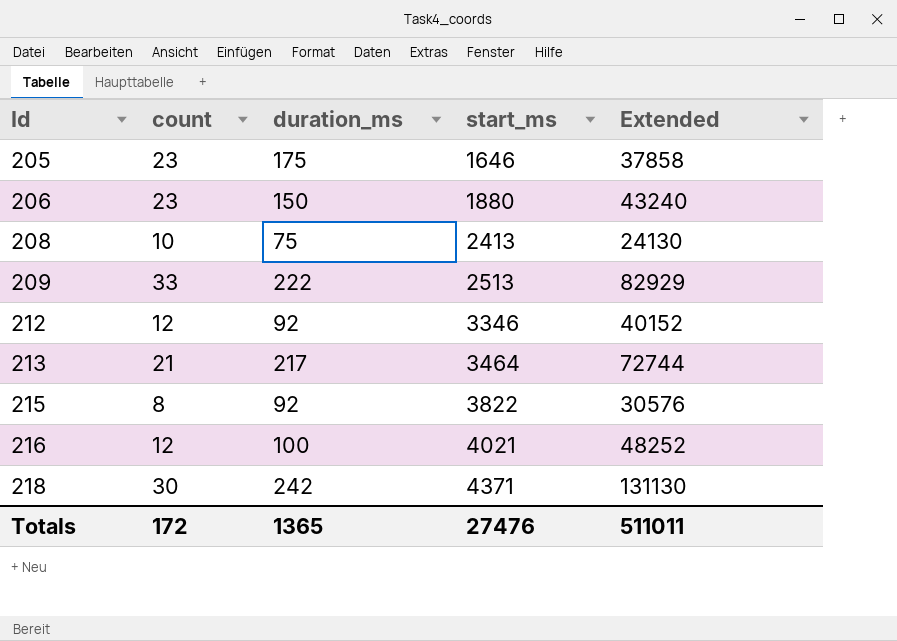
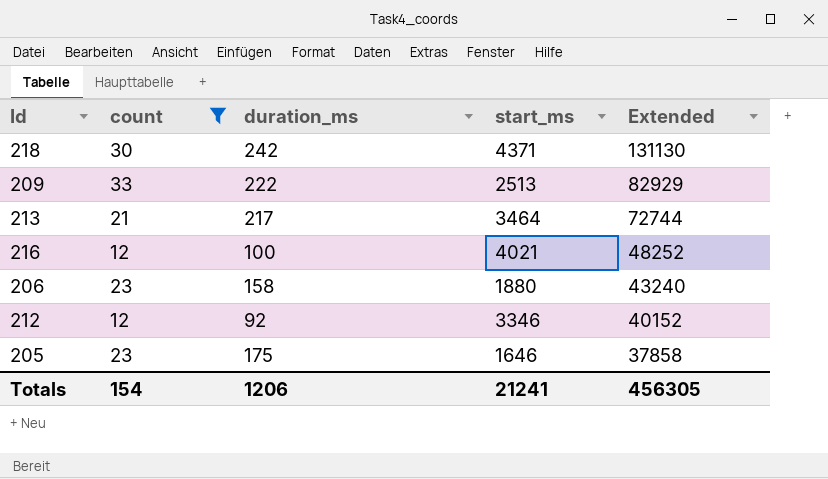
filter: none -> count >= 12
row order: Id ascending -> Extended descending
206 | duration_ms: 150 -> 158
Totals | count: 172 -> 154
Totals | duration_ms: 1365 -> 1206
Totals | start_ms: 27476 -> 21241
Totals | Extended: 511011 -> 456305

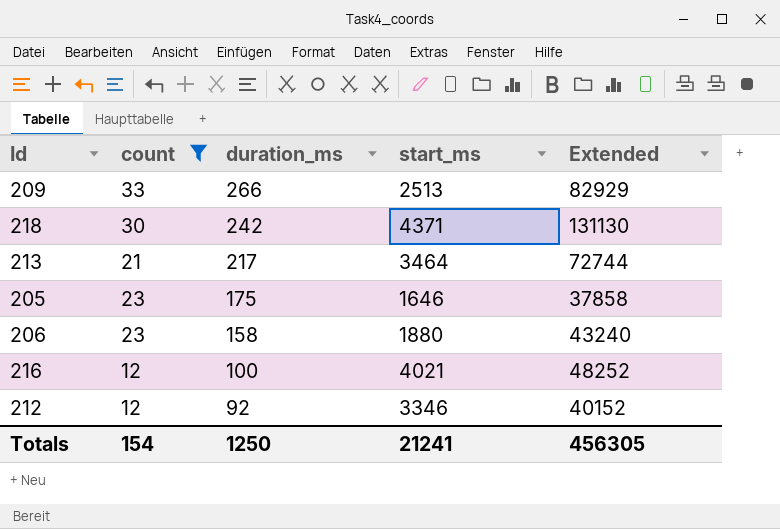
row order: Extended descending -> duration_ms descending
209 | duration_ms: 222 -> 266
Totals | duration_ms: 1206 -> 1250

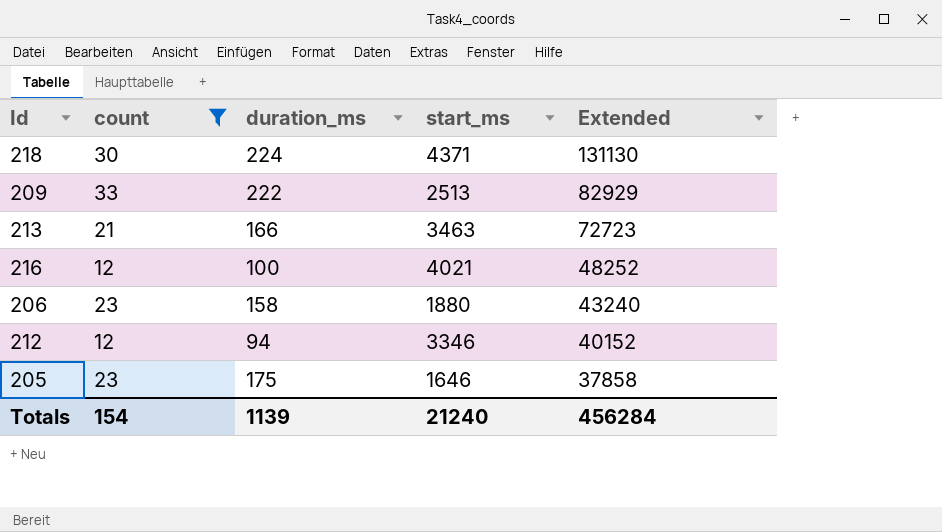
row order: duration_ms descending -> Extended descending
218 | duration_ms: 242 -> 224
209 | duration_ms: 266 -> 222
213 | duration_ms: 217 -> 166
213 | start_ms: 3464 -> 3463
213 | Extended: 72744 -> 72723
212 | duration_ms: 92 -> 94
Totals | duration_ms: 1250 -> 1139
Totals | start_ms: 21241 -> 21240
Totals | Extended: 456305 -> 456284

